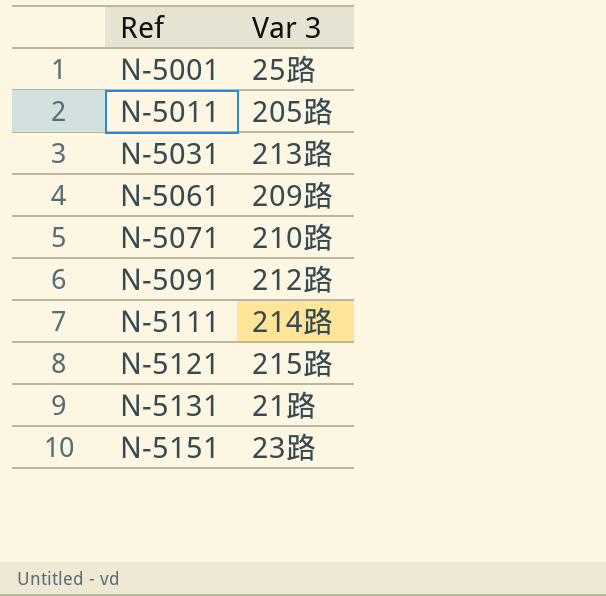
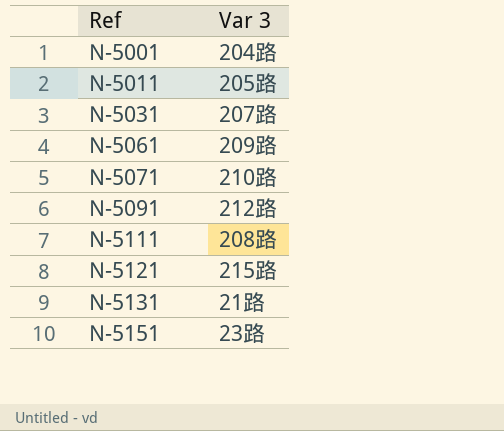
N-5001 | Var 3: 25路 -> 204路
N-5031 | Var 3: 213路 -> 207路
N-5111 | Var 3: 214路 -> 208路

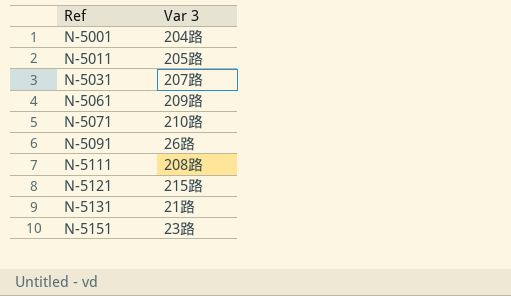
N-5091 | Var 3: 212路 -> 26路

